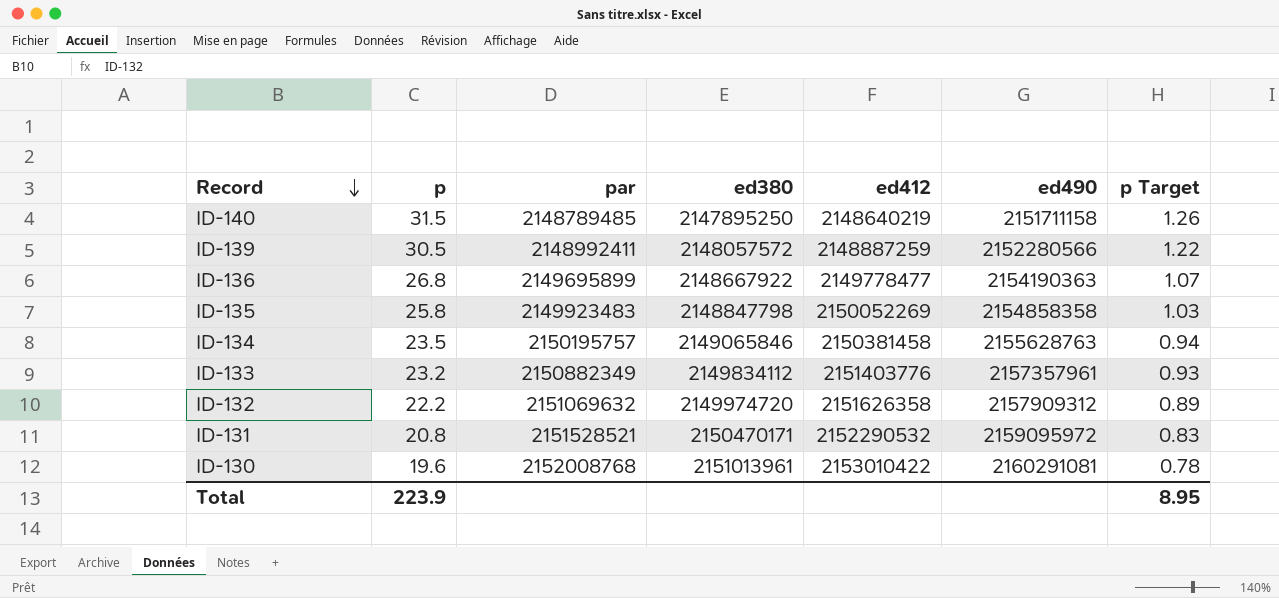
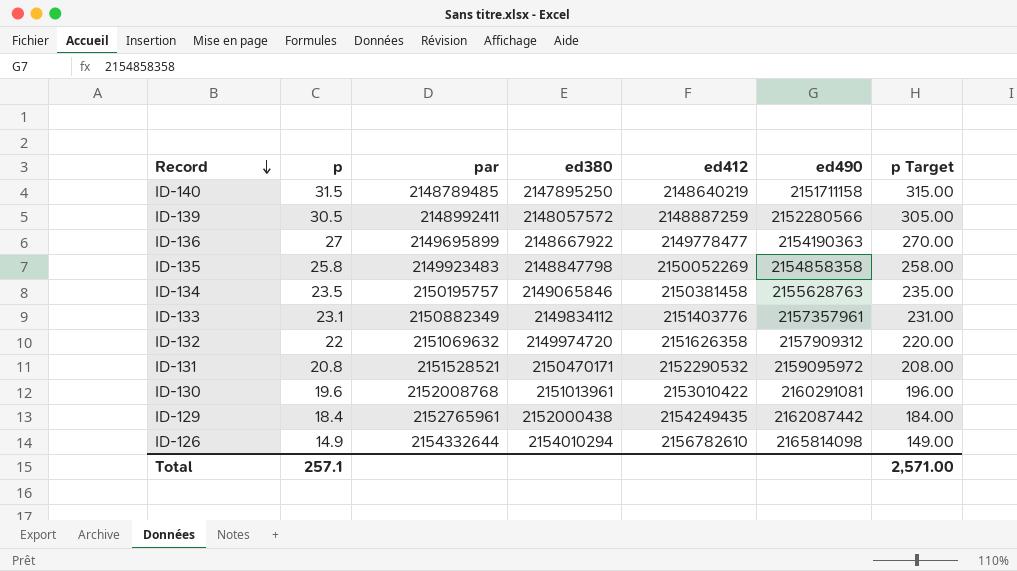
column p Target | formula: [p] * 0.04 -> [p] * 10
ID-136 | p: 26.8 -> 27
ID-133 | p: 23.2 -> 23.1
ID-132 | p: 22.2 -> 22
row ID-129: none -> 18.4 | 2152765961 | 2152000438 | 2154249435 | 2162087442 | 184.00
row ID-126: none -> 14.9 | 2154332644 | 2154010294 | 2156782610 | 2165814098 | 149.00
Total | p: 223.9 -> 257.1
Total | p Target: 8.95 -> 2,571.00

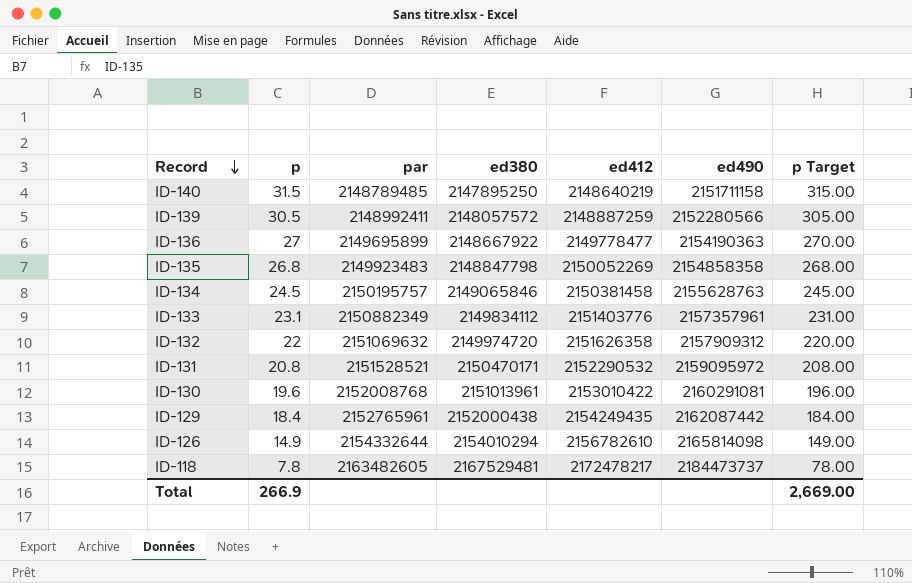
ID-135 | p: 25.8 -> 26.8
ID-135 | p Target: 258.00 -> 268.00
ID-134 | p: 23.5 -> 24.5
ID-134 | p Target: 235.00 -> 245.00
row ID-118: none -> 7.8 | 2163482605 | 2167529481 | 2172478217 | 2184473737 | 78.00
Total | p: 257.1 -> 266.9
Total | p Target: 2,571.00 -> 2,669.00

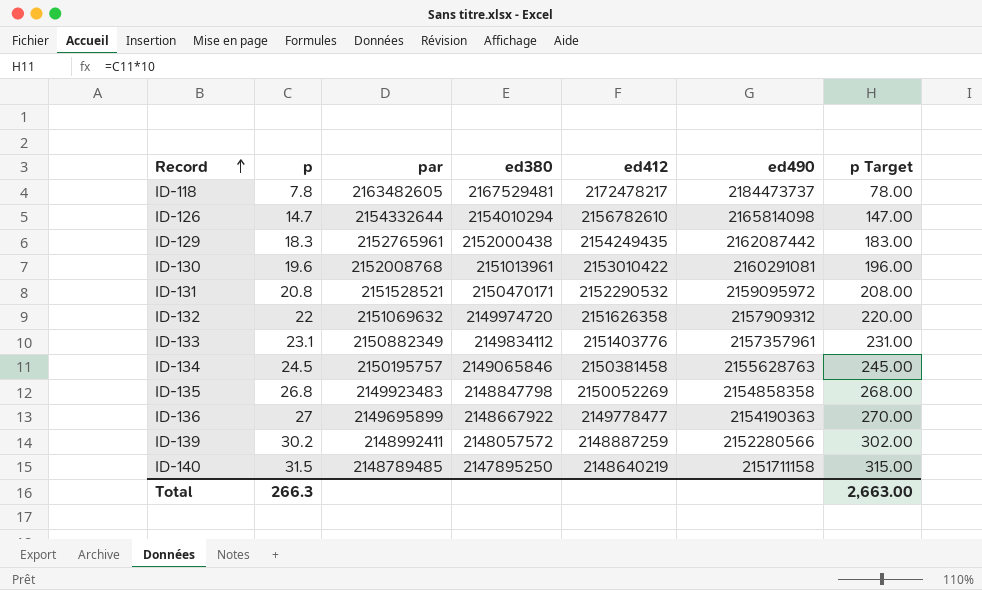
row order: Record descending -> Record ascending
ID-126 | p: 14.9 -> 14.7
ID-126 | p Target: 149.00 -> 147.00
ID-129 | p: 18.4 -> 18.3
ID-129 | p Target: 184.00 -> 183.00
ID-139 | p: 30.5 -> 30.2
ID-139 | p Target: 305.00 -> 302.00
Total | p: 266.9 -> 266.3
Total | p Target: 2,669.00 -> 2,663.00

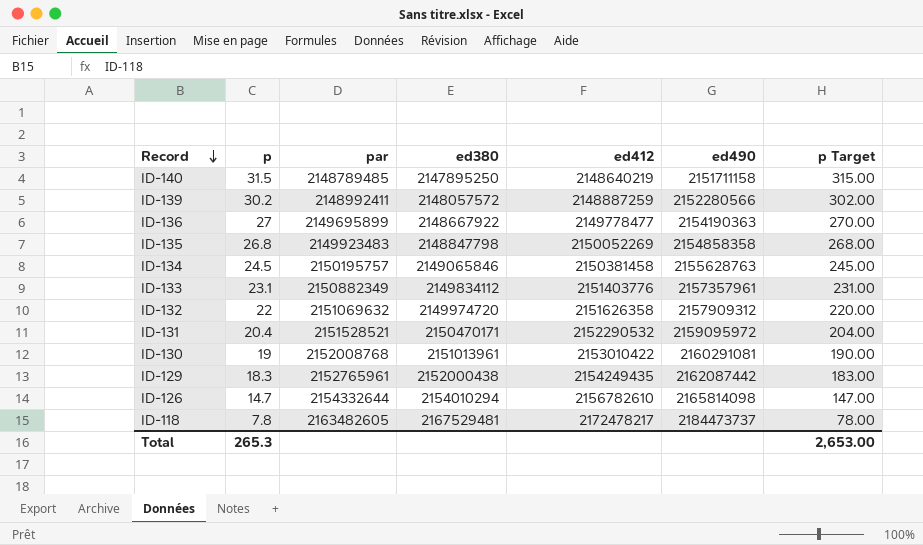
row order: Record ascending -> Record descending
ID-131 | p: 20.8 -> 20.4
ID-131 | p Target: 208.00 -> 204.00
ID-130 | p: 19.6 -> 19
ID-130 | p Target: 196.00 -> 190.00
Total | p: 266.3 -> 265.3
Total | p Target: 2,663.00 -> 2,653.00

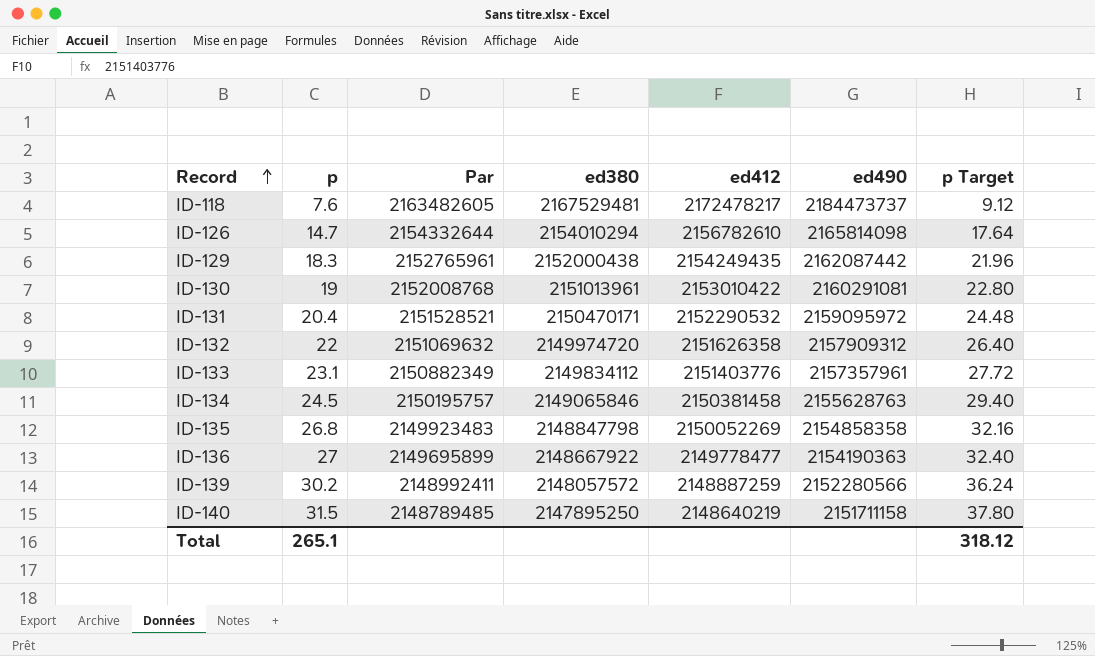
row order: Record descending -> Record ascending
column name: par -> Par
column p Target | formula: [p] * 10 -> [p] * 1.2
ID-118 | p: 7.8 -> 7.6
Total | p: 265.3 -> 265.1
Total | p Target: 2,653.00 -> 318.12

